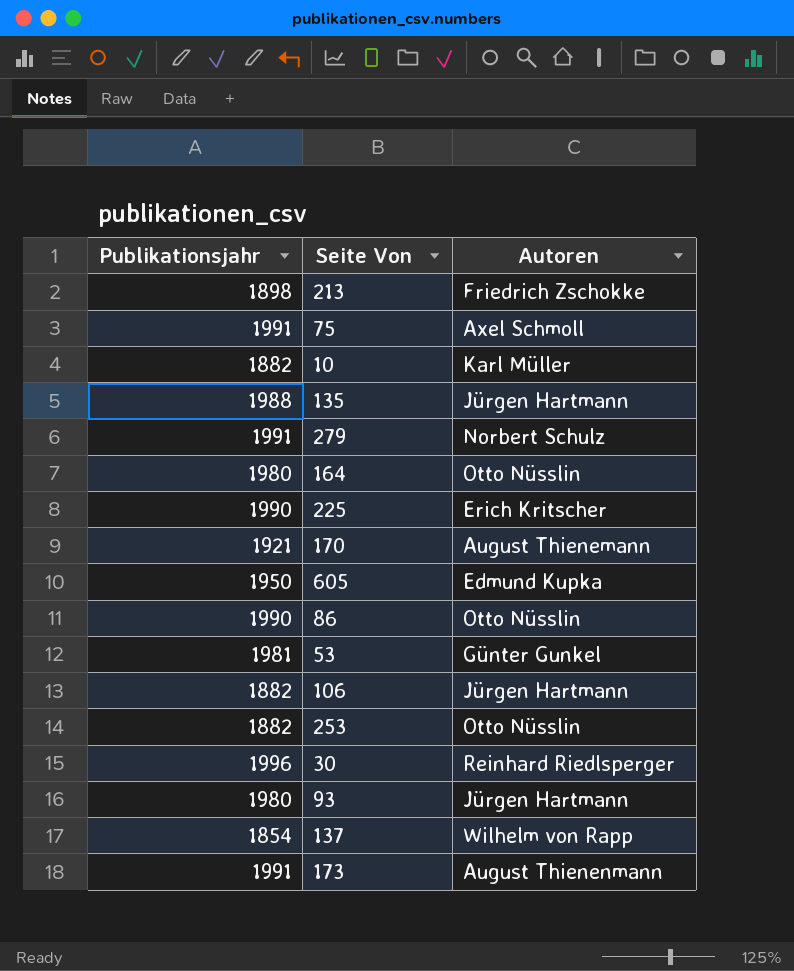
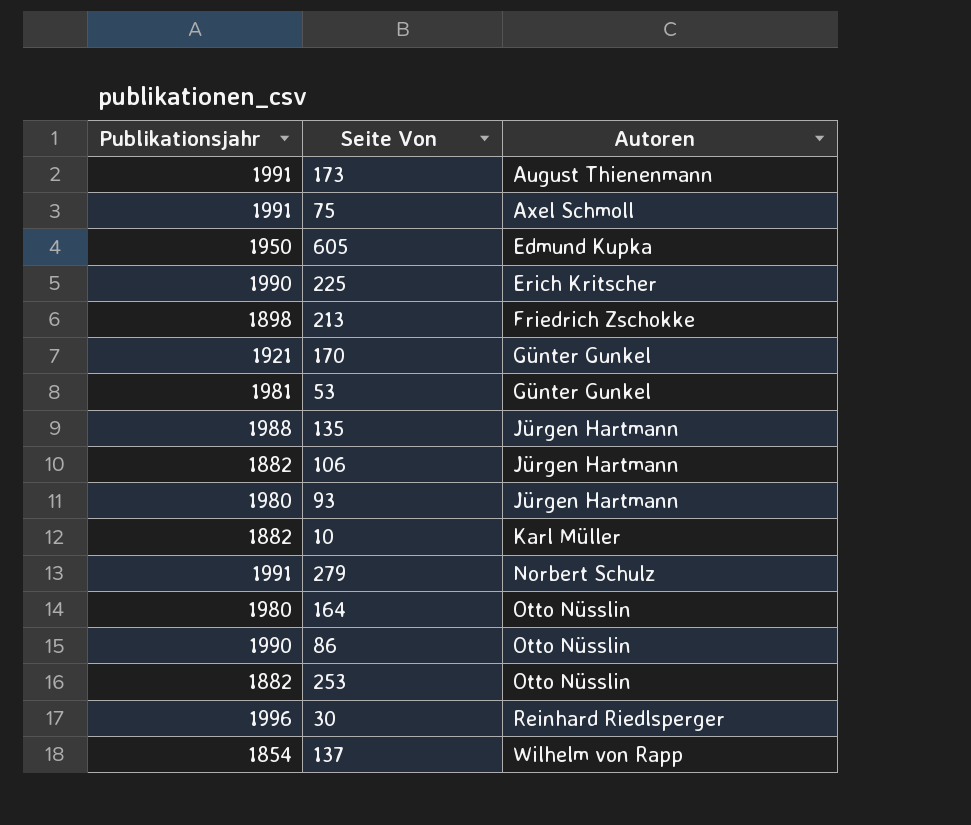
row order: none -> Autoren ascending
170 | Autoren: August Thienemann -> Günter Gunkel

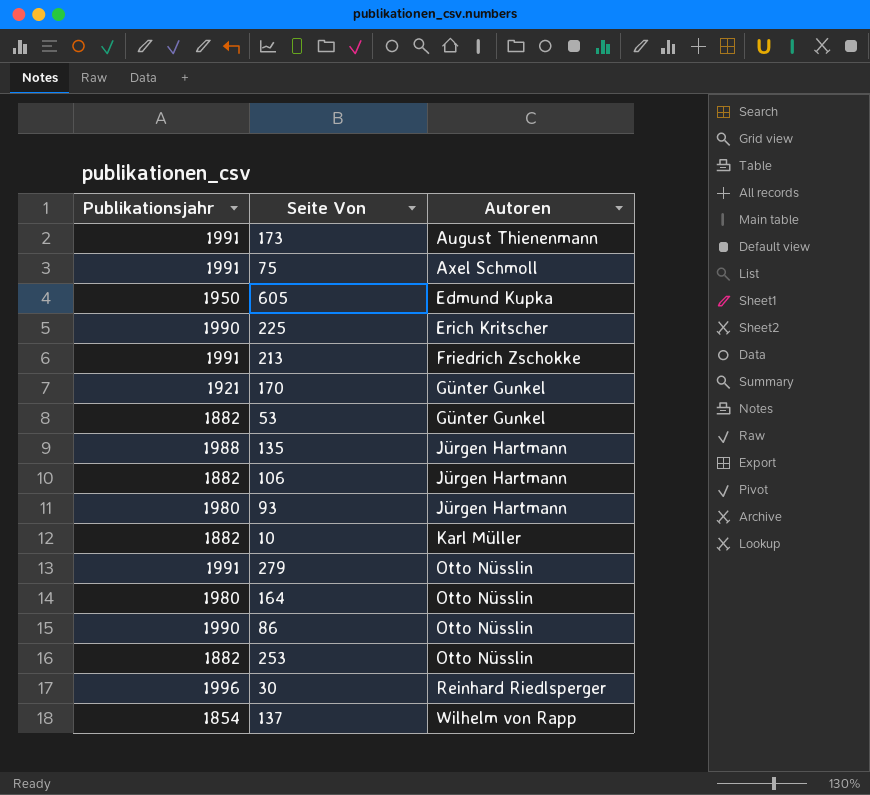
213 | Publikationsjahr: 1898 -> 1991
53 | Publikationsjahr: 1981 -> 1882
279 | Autoren: Norbert Schulz -> Otto Nüsslin

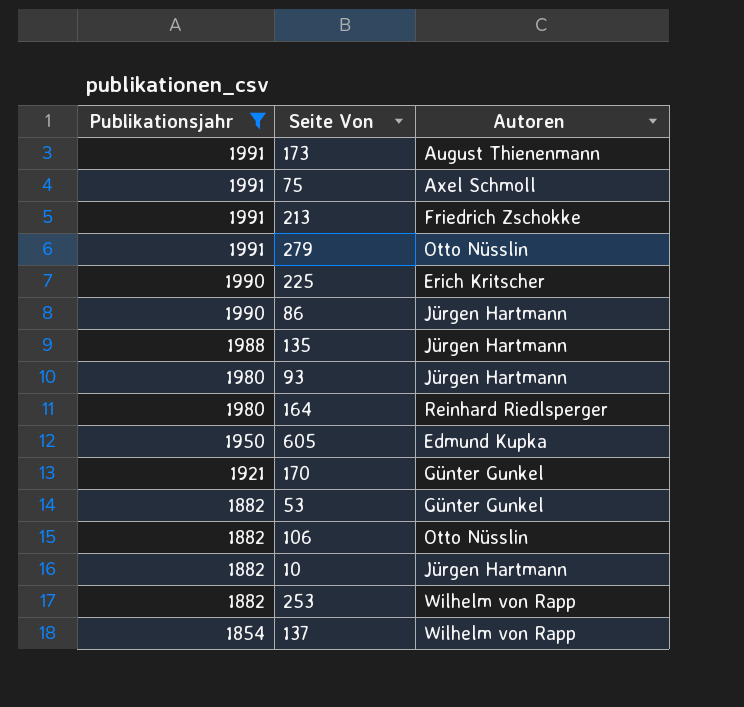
filter: none -> Publikationsjahr != 1996
row order: Autoren ascending -> Publikationsjahr descending
86 | Autoren: Otto Nüsslin -> Jürgen Hartmann
164 | Autoren: Otto Nüsslin -> Reinhard Riedlsperger
106 | Autoren: Jürgen Hartmann -> Otto Nüsslin
10 | Autoren: Karl Müller -> Jürgen Hartmann
253 | Autoren: Otto Nüsslin -> Wilhelm von Rapp

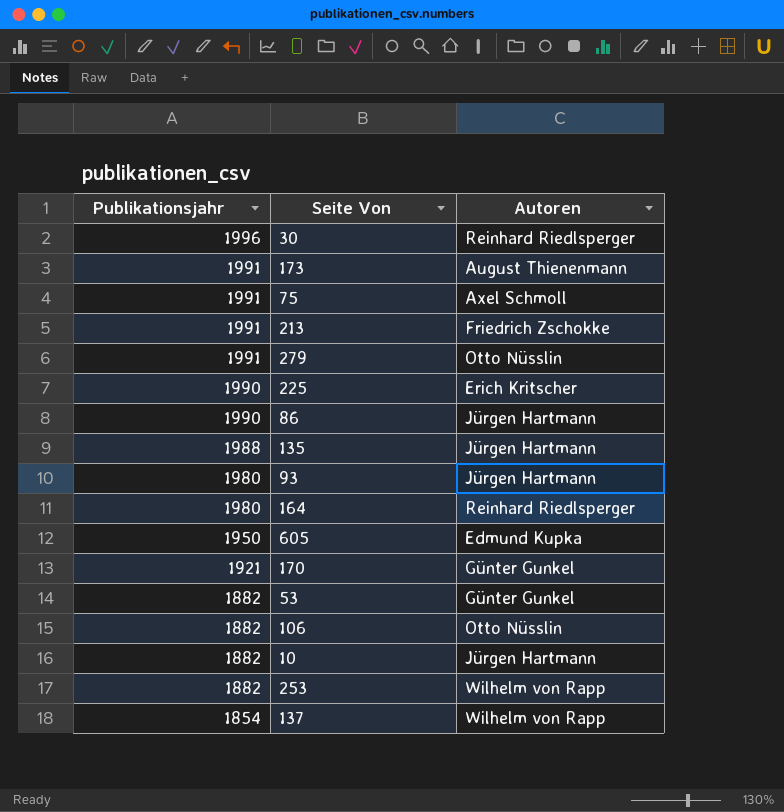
filter: Publikationsjahr != 1996 -> none

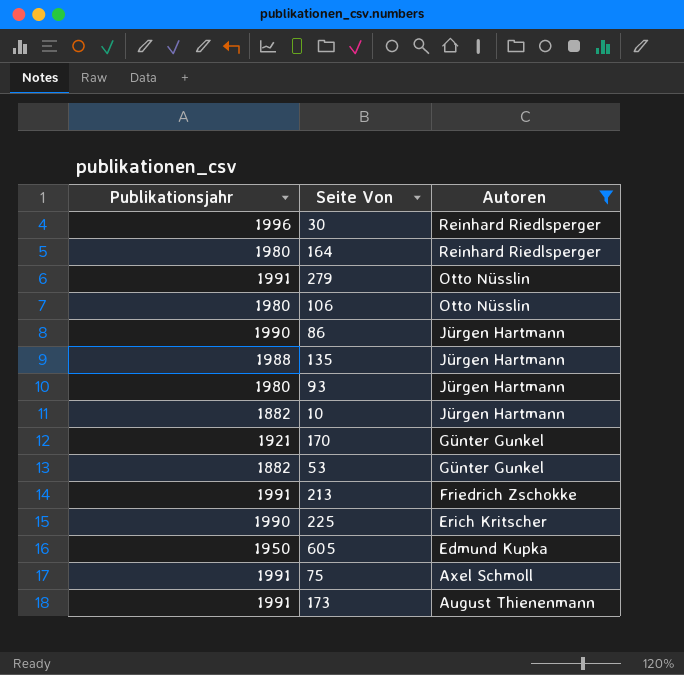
filter: none -> Autoren != Wilhelm von Rapp
row order: Publikationsjahr descending -> Autoren descending
106 | Publikationsjahr: 1882 -> 1980

